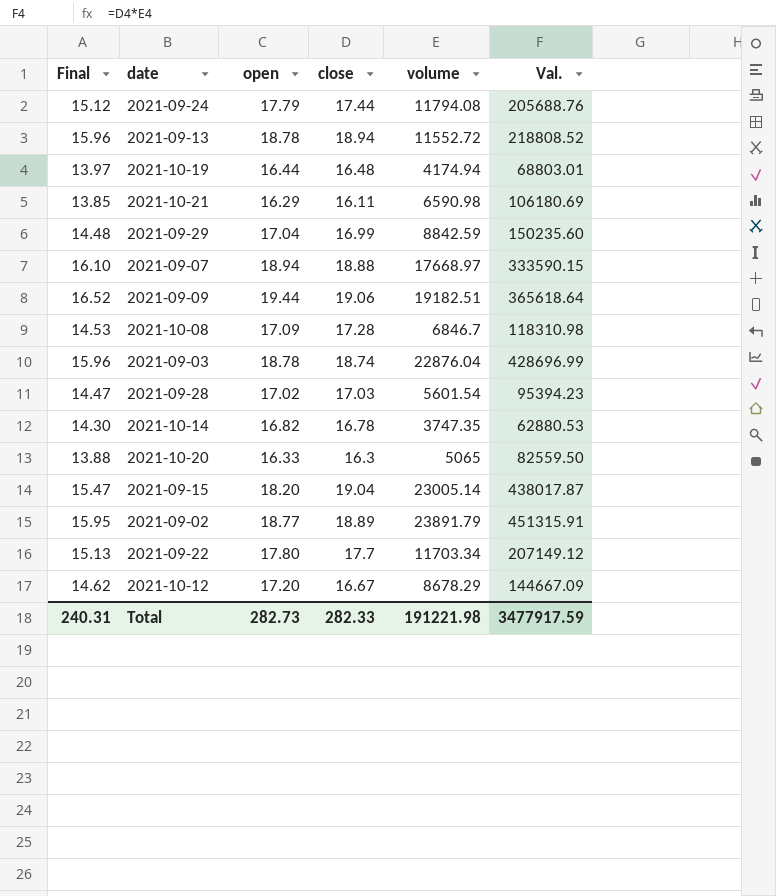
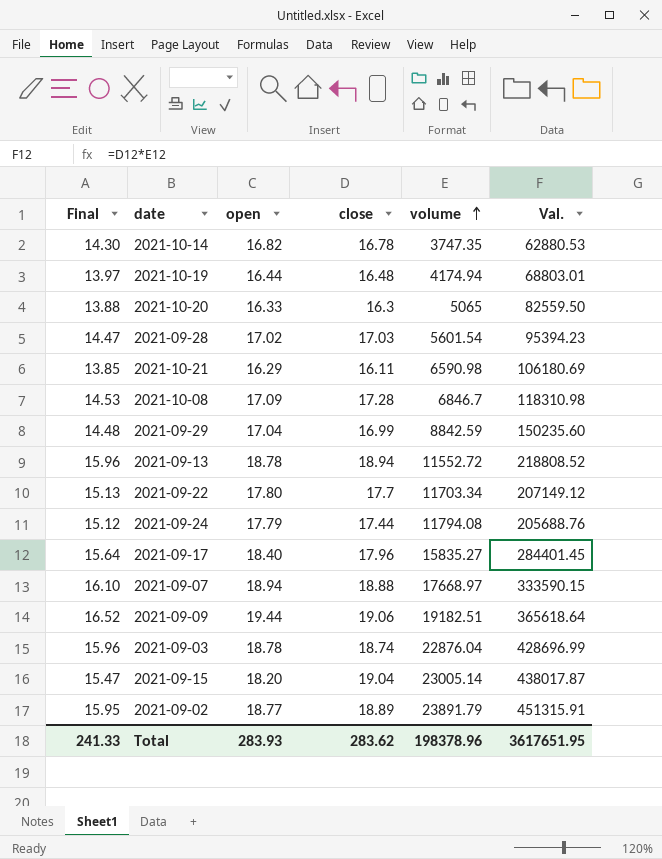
row order: none -> volume ascending
row 2021-10-12: 14.62 | 17.20 | 16.67 | 8678.29 | 144667.09 -> none
row 2021-09-17: none -> 15.64 | 18.40 | 17.96 | 15835.27 | 284401.45
Total | Final: 240.31 -> 241.33
Total | open: 282.73 -> 283.93
Total | close: 282.33 -> 283.62
Total | volume: 191221.98 -> 198378.96
Total | Val.: 3477917.59 -> 3617651.95

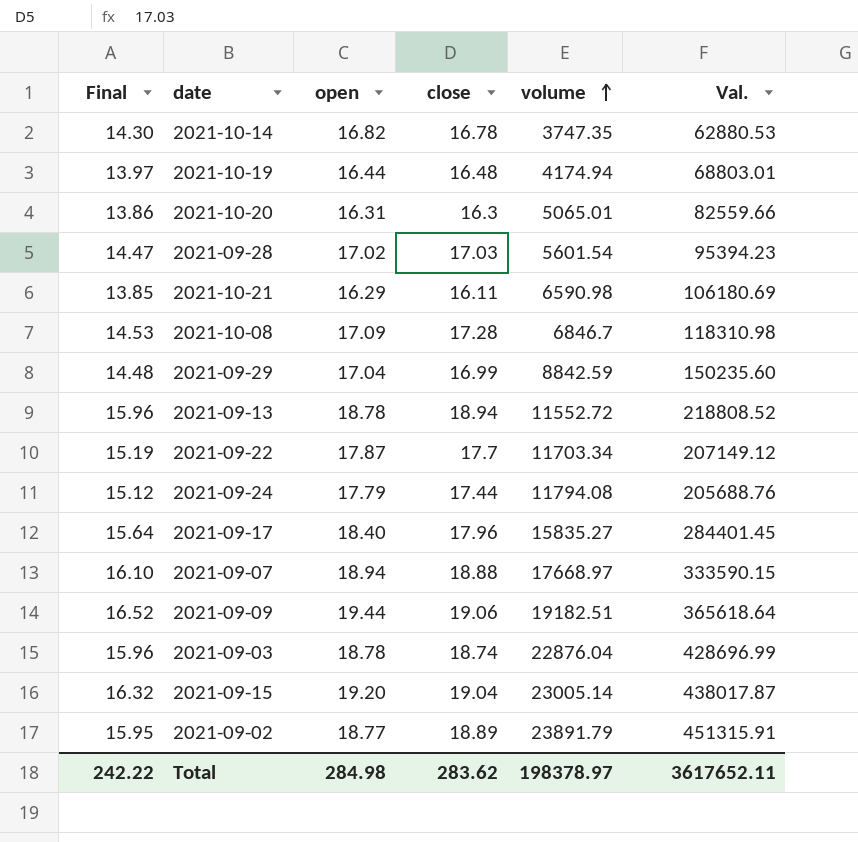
2021-10-20 | Final: 13.88 -> 13.86
2021-10-20 | open: 16.33 -> 16.31
2021-10-20 | volume: 5065 -> 5065.01
2021-10-20 | Val.: 82559.50 -> 82559.66
2021-09-22 | Final: 15.13 -> 15.19
2021-09-22 | open: 17.80 -> 17.87
2021-09-15 | Final: 15.47 -> 16.32
2021-09-15 | open: 18.20 -> 19.20
Total | Final: 241.33 -> 242.22
Total | open: 283.93 -> 284.98
Total | volume: 198378.96 -> 198378.97
Total | Val.: 3617651.95 -> 3617652.11

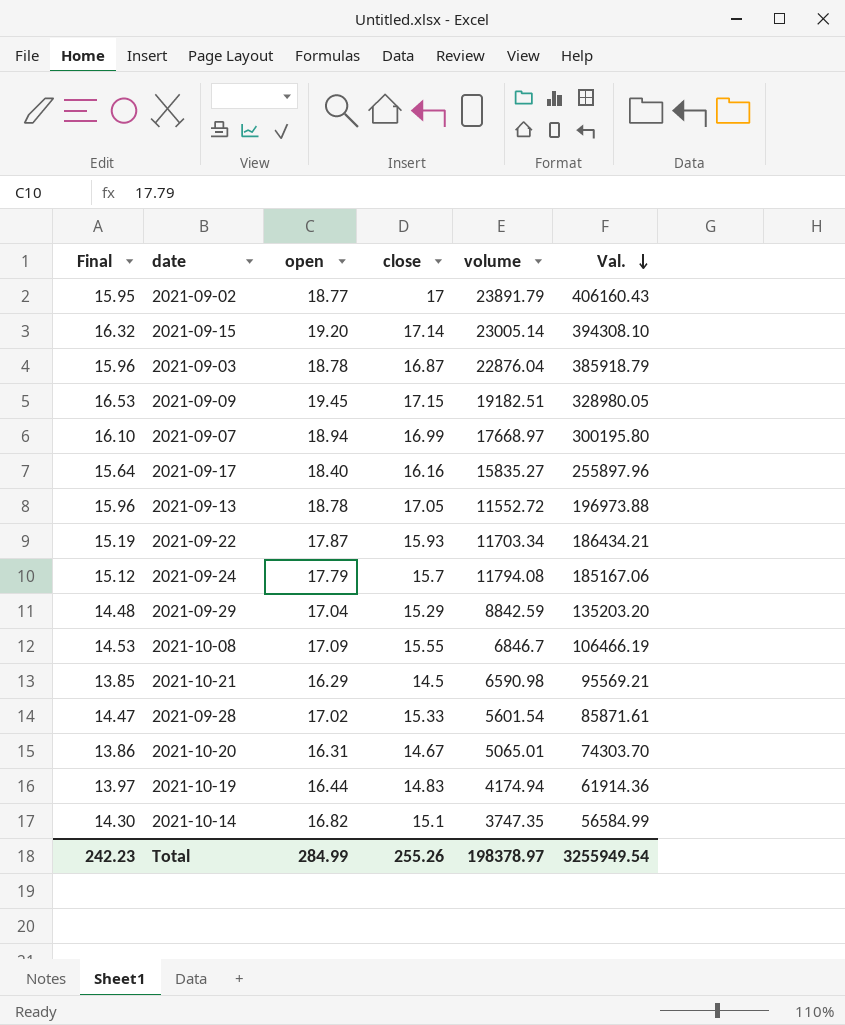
row order: volume ascending -> Val. descending
2021-09-02 | close: 18.89 -> 17
2021-09-02 | Val.: 451315.91 -> 406160.43
2021-09-15 | close: 19.04 -> 17.14
2021-09-15 | Val.: 438017.87 -> 394308.10
2021-09-03 | close: 18.74 -> 16.87
2021-09-03 | Val.: 428696.99 -> 385918.79
2021-09-09 | Final: 16.52 -> 16.53
2021-09-09 | open: 19.44 -> 19.45
2021-09-09 | close: 19.06 -> 17.15
2021-09-09 | Val.: 365618.64 -> 328980.05
2021-09-07 | close: 18.88 -> 16.99
2021-09-07 | Val.: 333590.15 -> 300195.80
2021-09-17 | close: 17.96 -> 16.16
2021-09-17 | Val.: 284401.45 -> 255897.96
2021-09-13 | close: 18.94 -> 17.05
2021-09-13 | Val.: 218808.52 -> 196973.88
2021-09-22 | close: 17.7 -> 15.93
2021-09-22 | Val.: 207149.12 -> 186434.21
2021-09-24 | close: 17.44 -> 15.7
2021-09-24 | Val.: 205688.76 -> 185167.06
2021-09-29 | close: 16.99 -> 15.29
2021-09-29 | Val.: 150235.60 -> 135203.20
2021-10-08 | close: 17.28 -> 15.55
2021-10-08 | Val.: 118310.98 -> 106466.19
2021-10-21 | close: 16.11 -> 14.5
2021-10-21 | Val.: 106180.69 -> 95569.21
2021-09-28 | close: 17.03 -> 15.33
2021-09-28 | Val.: 95394.23 -> 85871.61
2021-10-20 | close: 16.3 -> 14.67
2021-10-20 | Val.: 82559.66 -> 74303.70
2021-10-19 | close: 16.48 -> 14.83
2021-10-19 | Val.: 68803.01 -> 61914.36
2021-10-14 | close: 16.78 -> 15.1
2021-10-14 | Val.: 62880.53 -> 56584.99
Total | Final: 242.22 -> 242.23
Total | open: 284.98 -> 284.99
Total | close: 283.62 -> 255.26
Total | Val.: 3617652.11 -> 3255949.54

